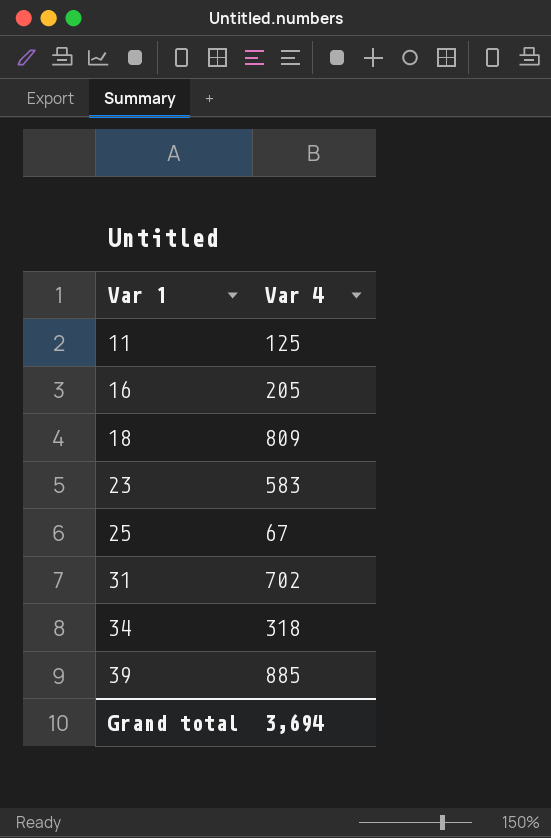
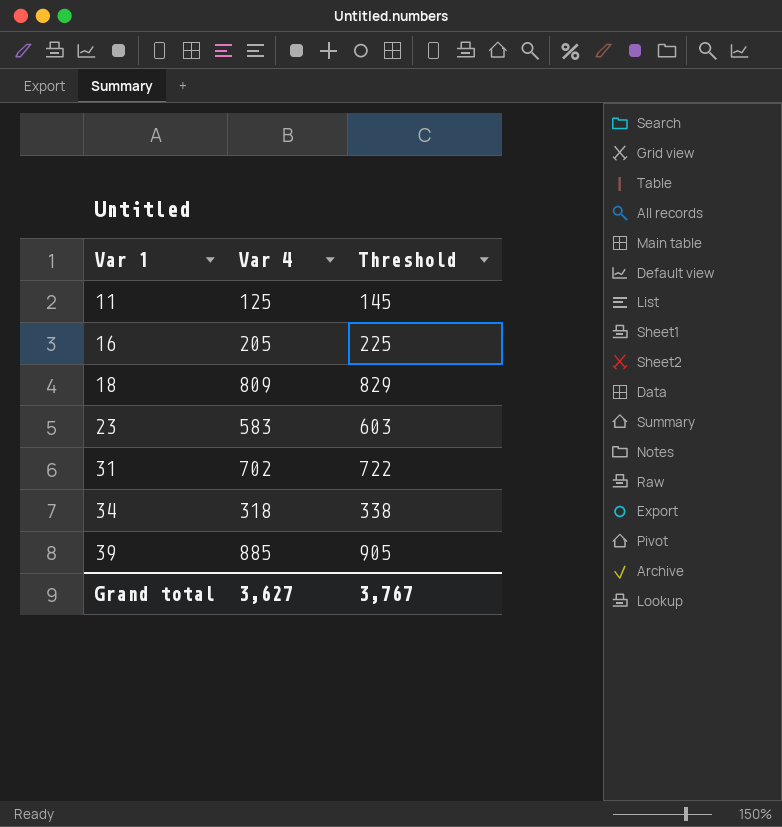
column Threshold | formula: none -> [Var 4] + 20
row 25: 67 -> none
Grand total | Var 4: 3,694 -> 3,627

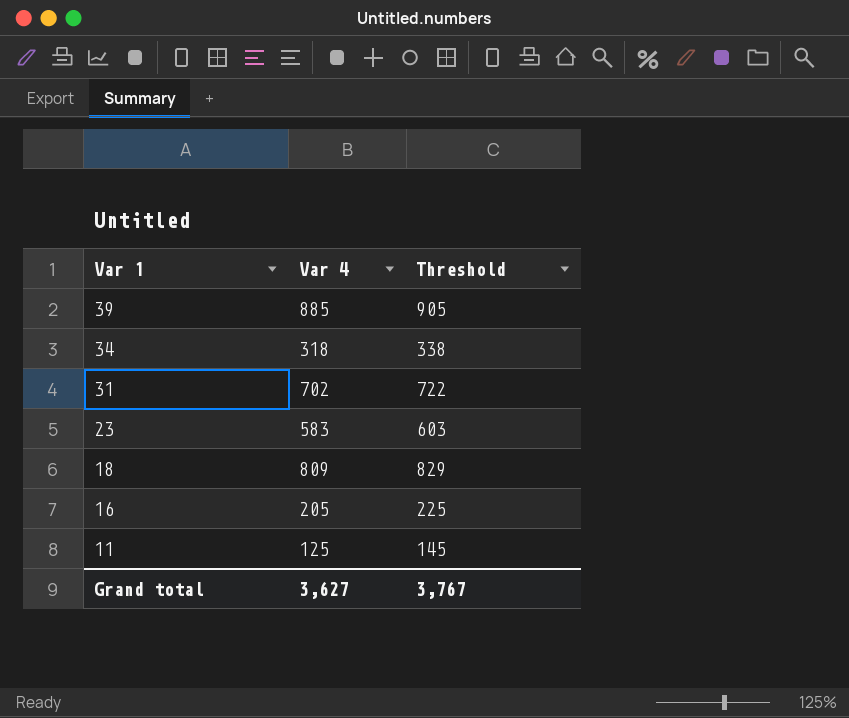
row order: Var 1 ascending -> Var 1 descending

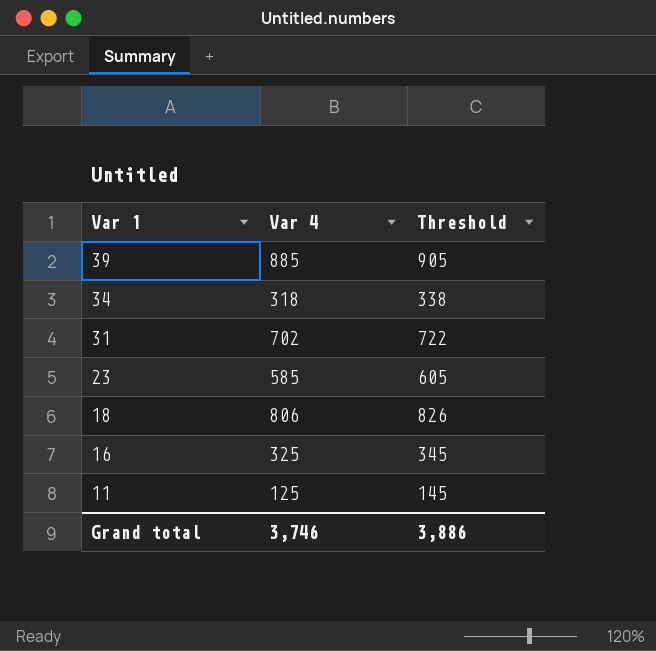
23 | Var 4: 583 -> 585
23 | Threshold: 603 -> 605
18 | Var 4: 809 -> 806
18 | Threshold: 829 -> 826
16 | Var 4: 205 -> 325
16 | Threshold: 225 -> 345
Grand total | Var 4: 3,627 -> 3,746
Grand total | Threshold: 3,767 -> 3,886

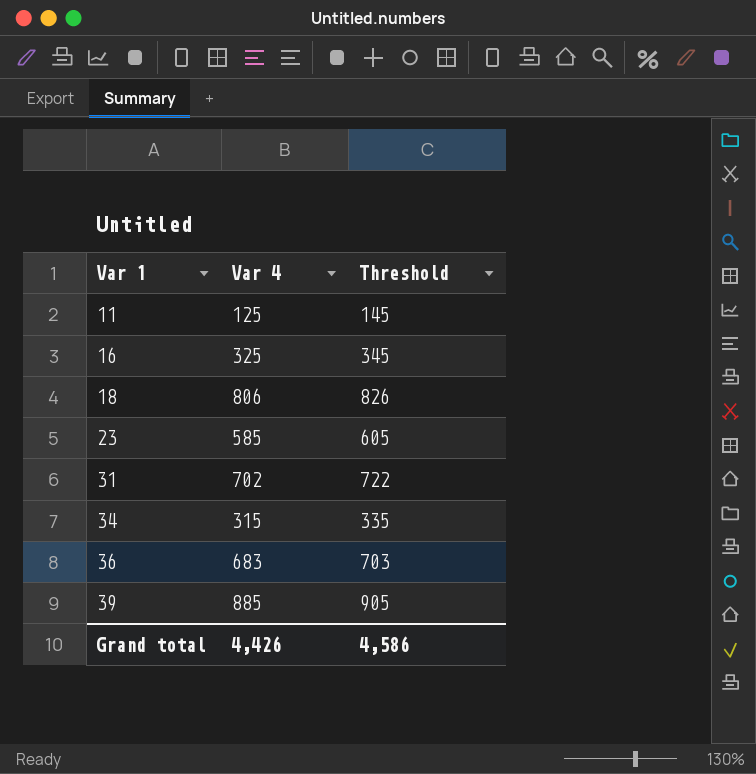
row order: Var 1 descending -> Var 1 ascending
34 | Var 4: 318 -> 315
34 | Threshold: 338 -> 335
row 36: none -> 683 | 703
Grand total | Var 4: 3,746 -> 4,426
Grand total | Threshold: 3,886 -> 4,586

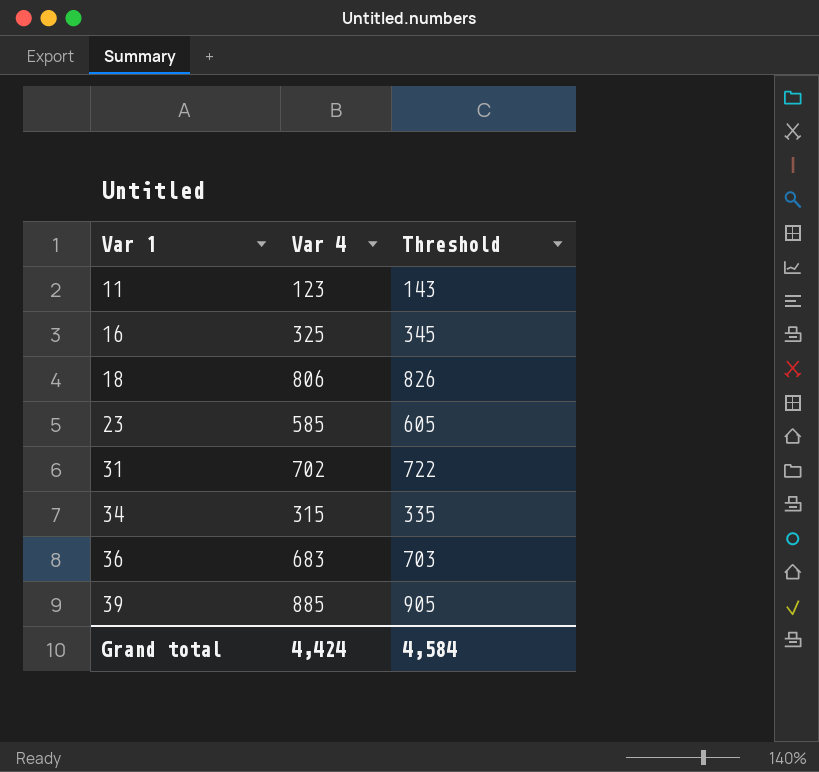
11 | Var 4: 125 -> 123
11 | Threshold: 145 -> 143
Grand total | Var 4: 4,426 -> 4,424
Grand total | Threshold: 4,586 -> 4,584

